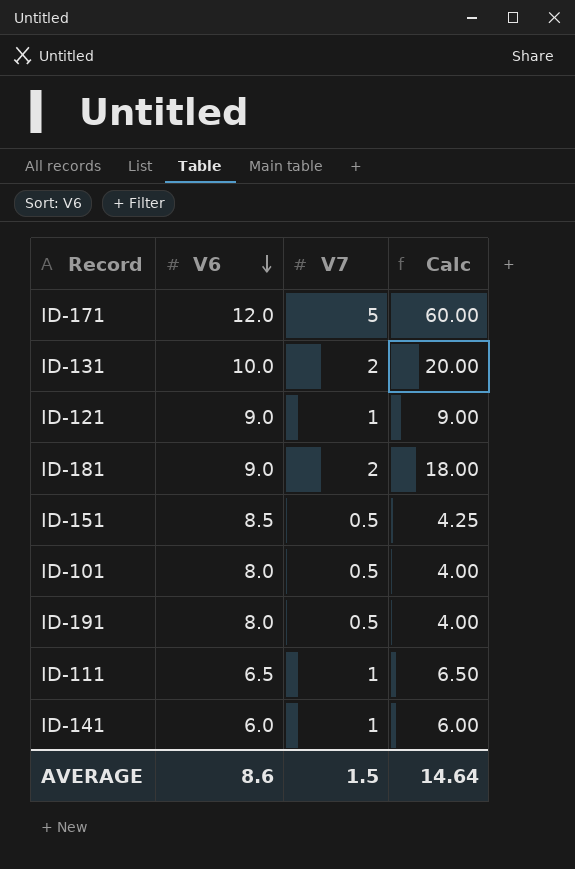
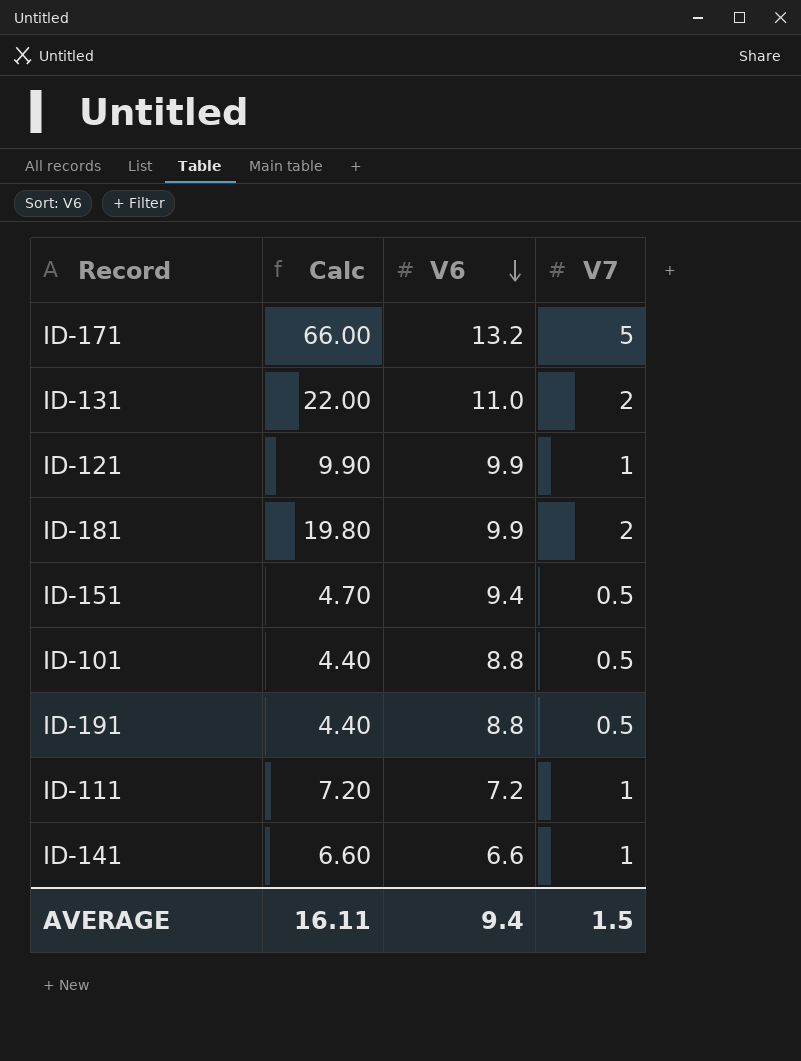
column Calc | position: 4 -> 2
ID-171 | Calc: 60.00 -> 66.00
ID-171 | V6: 12.0 -> 13.2
ID-131 | Calc: 20.00 -> 22.00
ID-131 | V6: 10.0 -> 11.0
ID-121 | Calc: 9.00 -> 9.90
ID-121 | V6: 9.0 -> 9.9
ID-181 | Calc: 18.00 -> 19.80
ID-181 | V6: 9.0 -> 9.9
ID-151 | Calc: 4.25 -> 4.70
ID-151 | V6: 8.5 -> 9.4
ID-101 | Calc: 4.00 -> 4.40
ID-101 | V6: 8.0 -> 8.8
ID-191 | Calc: 4.00 -> 4.40
ID-191 | V6: 8.0 -> 8.8
ID-111 | Calc: 6.50 -> 7.20
ID-111 | V6: 6.5 -> 7.2
ID-141 | Calc: 6.00 -> 6.60
ID-141 | V6: 6.0 -> 6.6
AVERAGE | Calc: 14.64 -> 16.11
AVERAGE | V6: 8.6 -> 9.4

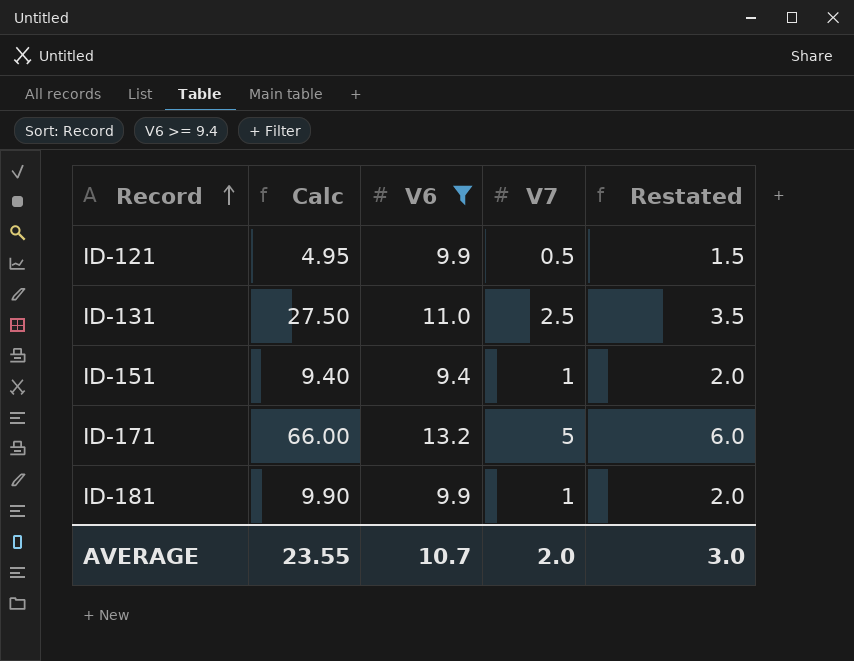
filter: none -> V6 >= 9.4
row order: V6 descending -> Record ascending
column Restated | formula: none -> [V7] + 1
ID-121 | Calc: 9.90 -> 4.95
ID-121 | V7: 1 -> 0.5
ID-131 | Calc: 22.00 -> 27.50
ID-131 | V7: 2 -> 2.5
ID-151 | Calc: 4.70 -> 9.40
ID-151 | V7: 0.5 -> 1
ID-181 | Calc: 19.80 -> 9.90
ID-181 | V7: 2 -> 1
AVERAGE | Calc: 16.11 -> 23.55
AVERAGE | V6: 9.4 -> 10.7
AVERAGE | V7: 1.5 -> 2.0

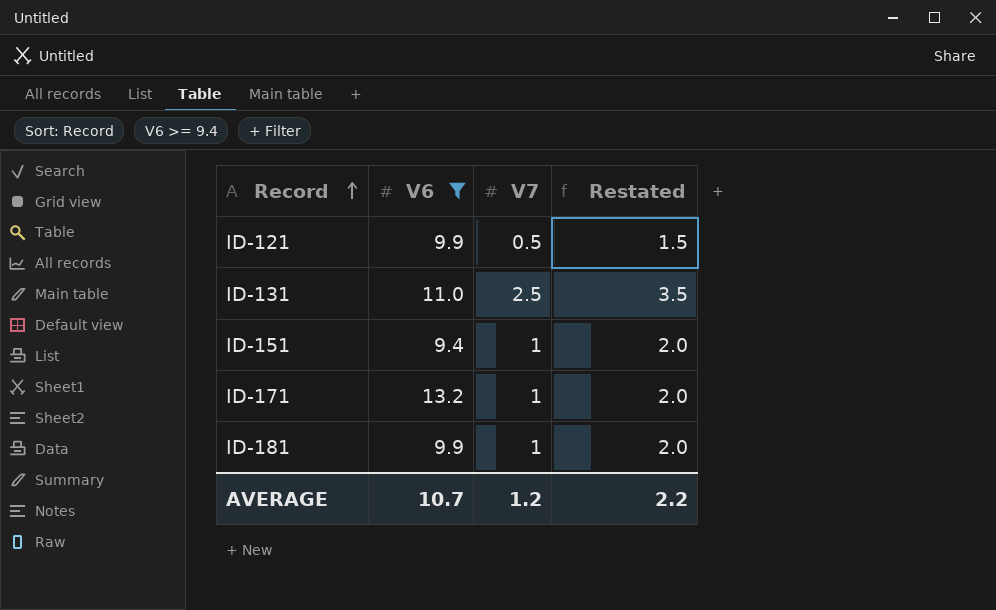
column Calc | formula: [V6] * [V7] -> none
ID-171 | V7: 5 -> 1
ID-171 | Restated: 6.0 -> 2.0
AVERAGE | V7: 2.0 -> 1.2
AVERAGE | Restated: 3.0 -> 2.2

